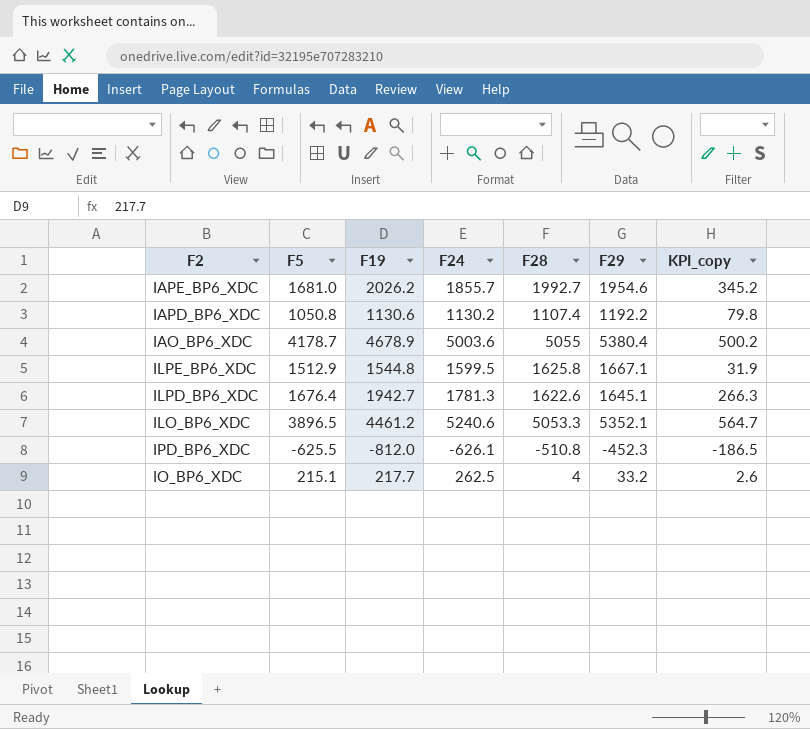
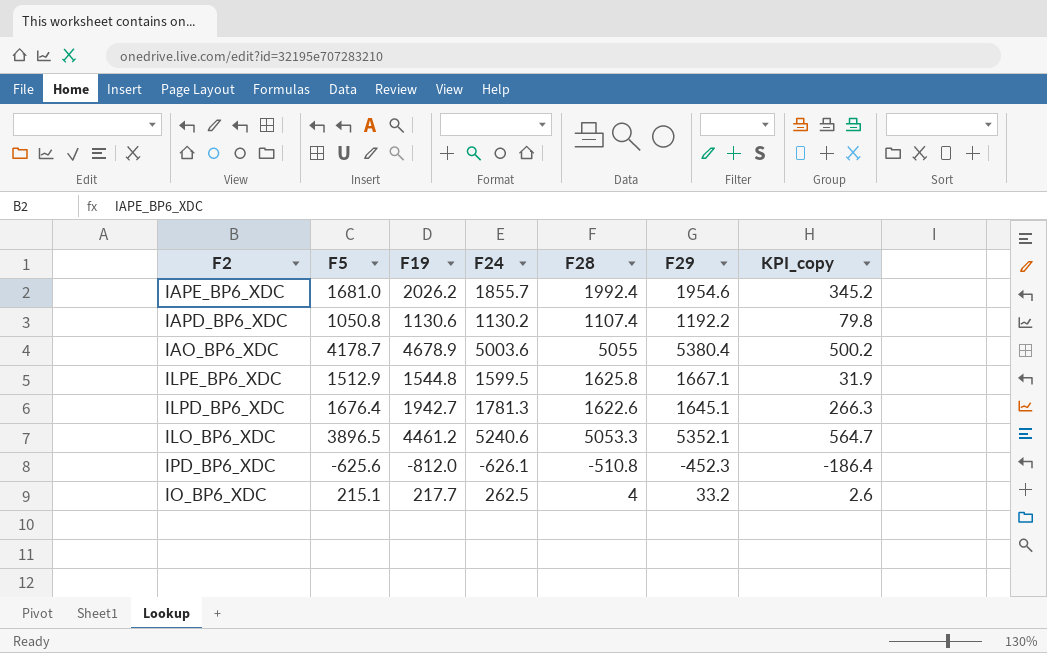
IAPE_BP6_XDC | F28: 1992.7 -> 1992.4
IPD_BP6_XDC | F5: -625.5 -> -625.6
IPD_BP6_XDC | KPI_copy: -186.5 -> -186.4

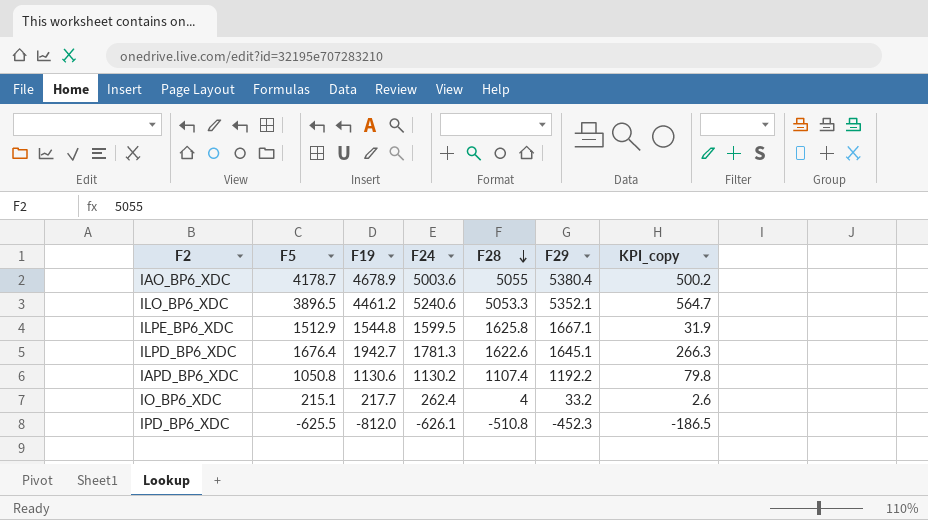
row order: none -> F28 descending
row IAPE_BP6_XDC: 1681.0 | 2026.2 | 1855.7 | 1992.4 | 1954.6 | 345.2 -> none
IO_BP6_XDC | F24: 262.5 -> 262.4
IPD_BP6_XDC | F5: -625.6 -> -625.5
IPD_BP6_XDC | KPI_copy: -186.4 -> -186.5

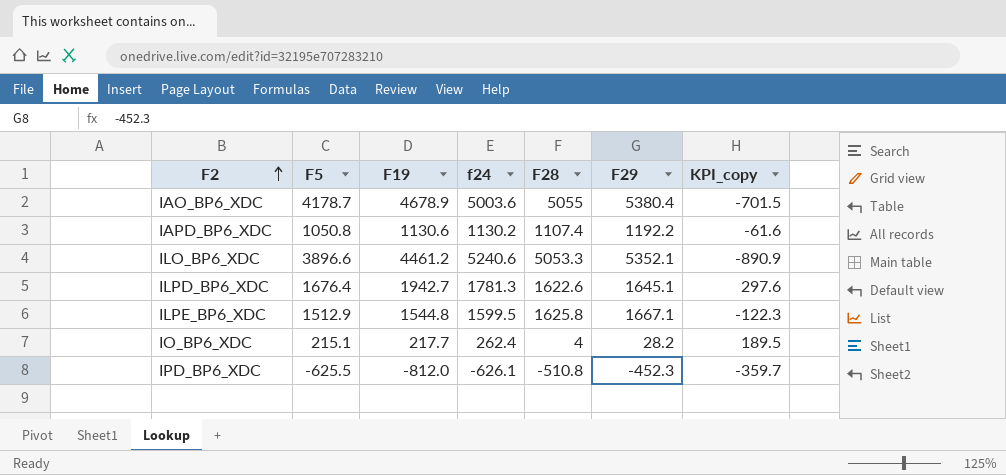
row order: F28 descending -> F2 ascending
column name: F24 -> f24
column KPI_copy | formula: [F19] - [F5] -> [F19] - [F29]
ILO_BP6_XDC | F5: 3896.5 -> 3896.6
IO_BP6_XDC | F29: 33.2 -> 28.2

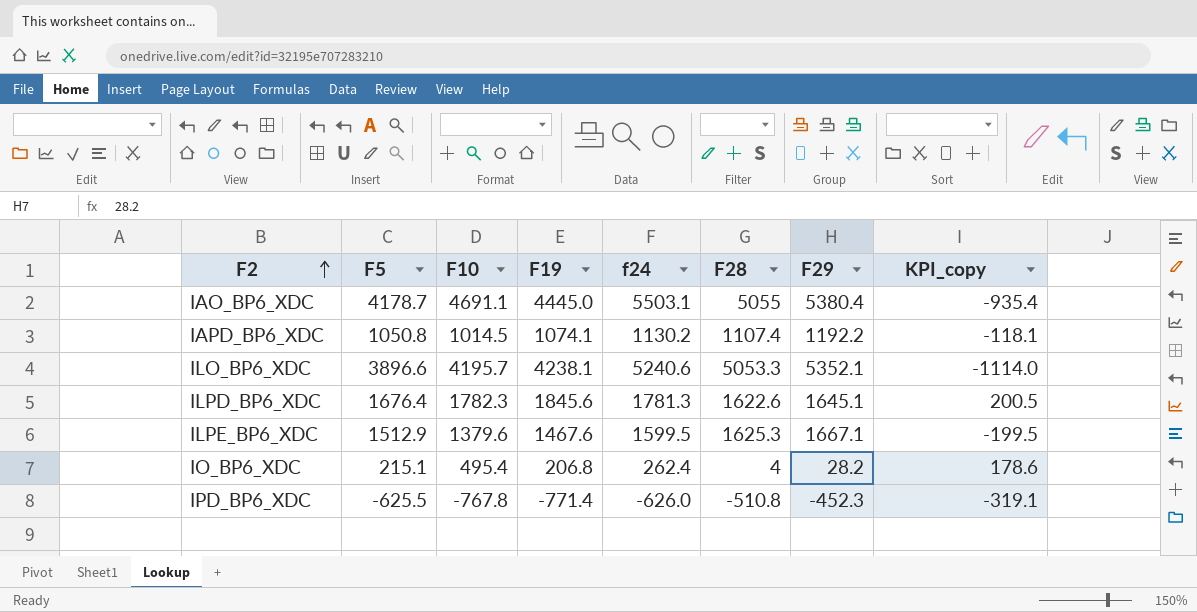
column F10 | position: none -> 3
IAO_BP6_XDC | F19: 4678.9 -> 4445.0
IAO_BP6_XDC | f24: 5003.6 -> 5503.1
IAO_BP6_XDC | KPI_copy: -701.5 -> -935.4
IAPD_BP6_XDC | F19: 1130.6 -> 1074.1
IAPD_BP6_XDC | KPI_copy: -61.6 -> -118.1
ILO_BP6_XDC | F19: 4461.2 -> 4238.1
ILO_BP6_XDC | KPI_copy: -890.9 -> -1114.0
ILPD_BP6_XDC | F19: 1942.7 -> 1845.6
ILPD_BP6_XDC | KPI_copy: 297.6 -> 200.5
ILPE_BP6_XDC | F19: 1544.8 -> 1467.6
ILPE_BP6_XDC | F28: 1625.8 -> 1625.3
ILPE_BP6_XDC | KPI_copy: -122.3 -> -199.5
IO_BP6_XDC | F19: 217.7 -> 206.8
IO_BP6_XDC | KPI_copy: 189.5 -> 178.6
IPD_BP6_XDC | F19: -812.0 -> -771.4
IPD_BP6_XDC | f24: -626.1 -> -626.0
IPD_BP6_XDC | KPI_copy: -359.7 -> -319.1

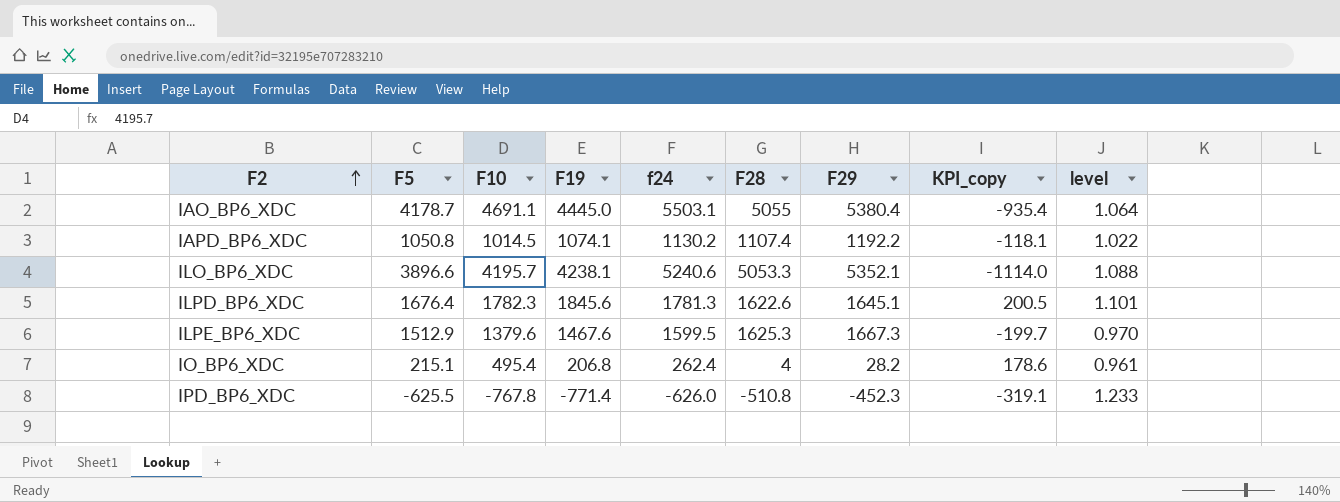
column level | formula: none -> [F19] / [F5]
ILPE_BP6_XDC | F29: 1667.1 -> 1667.3
ILPE_BP6_XDC | KPI_copy: -199.5 -> -199.7

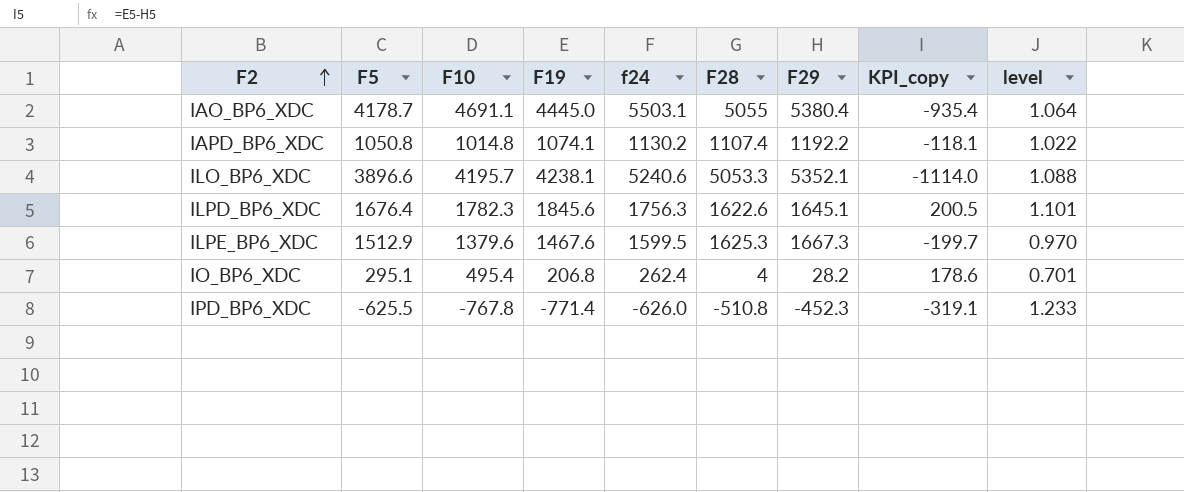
IAPD_BP6_XDC | F10: 1014.5 -> 1014.8
ILPD_BP6_XDC | f24: 1781.3 -> 1756.3
IO_BP6_XDC | F5: 215.1 -> 295.1
IO_BP6_XDC | level: 0.961 -> 0.701

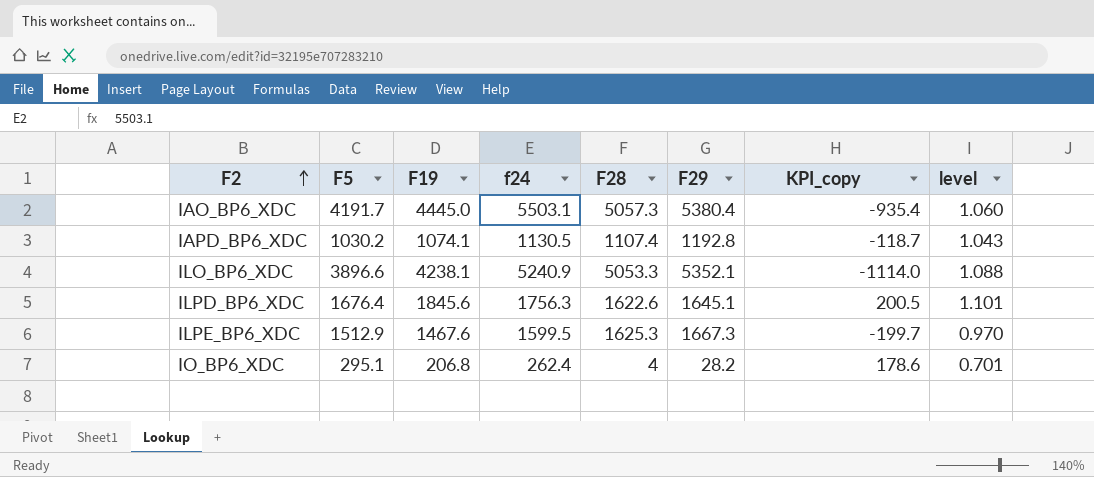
column F10 | position: 3 -> none
row IPD_BP6_XDC: -625.5 | -767.8 | -771.4 | -626.0 | -510.8 | -452.3 | -319.1 | 1.233 -> none
IAO_BP6_XDC | F5: 4178.7 -> 4191.7
IAO_BP6_XDC | F28: 5055 -> 5057.3
IAO_BP6_XDC | level: 1.064 -> 1.060
IAPD_BP6_XDC | F5: 1050.8 -> 1030.2
IAPD_BP6_XDC | f24: 1130.2 -> 1130.5
IAPD_BP6_XDC | F29: 1192.2 -> 1192.8
IAPD_BP6_XDC | KPI_copy: -118.1 -> -118.7
IAPD_BP6_XDC | level: 1.022 -> 1.043
ILO_BP6_XDC | f24: 5240.6 -> 5240.9

